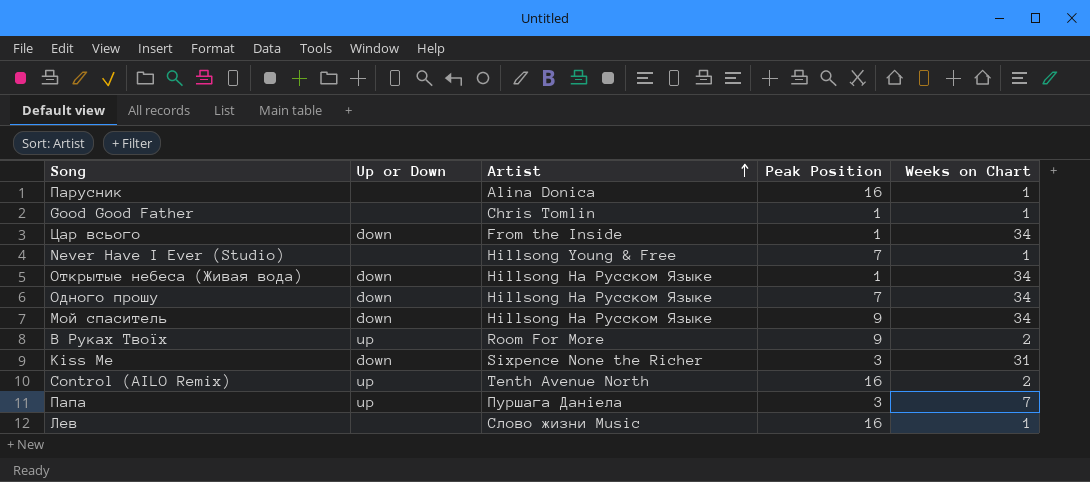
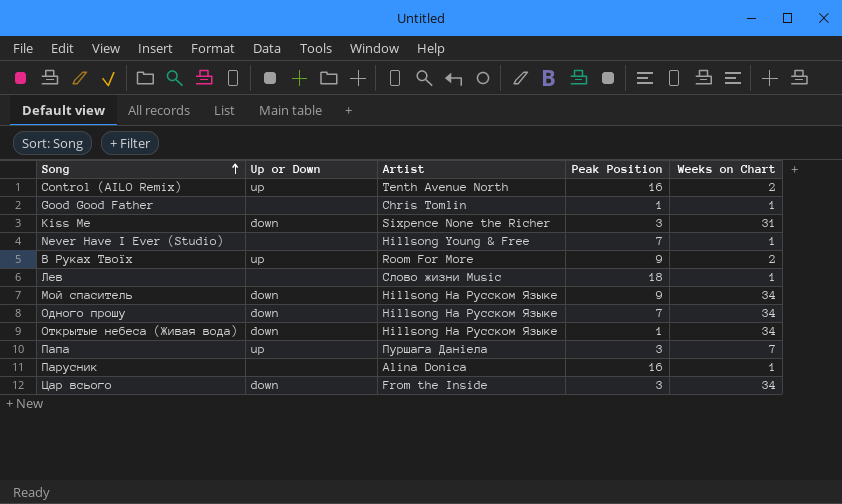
row order: Artist ascending -> Song ascending
Лев | Peak Position: 16 -> 18
Цар всього | Peak Position: 1 -> 3

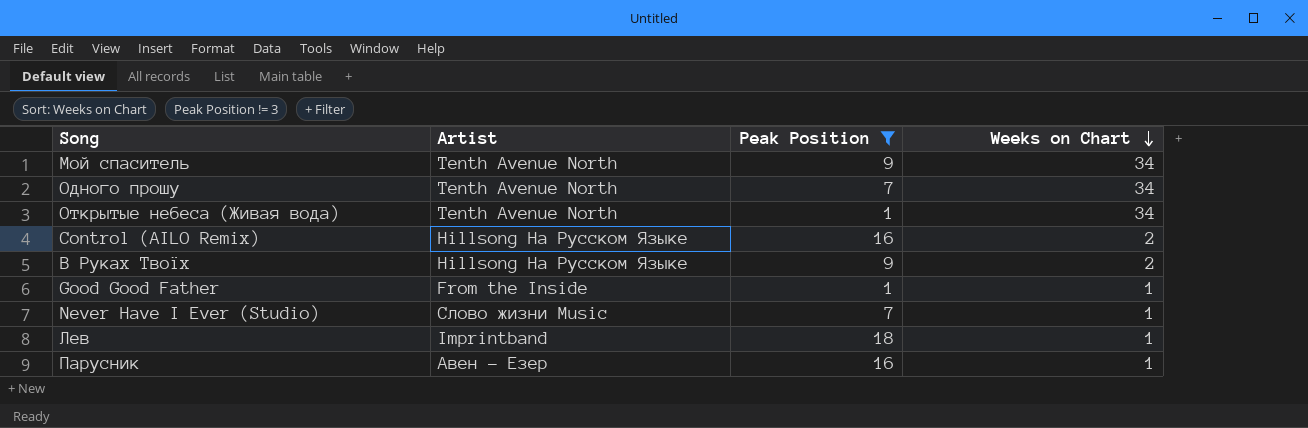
filter: none -> Peak Position != 3
row order: Song ascending -> Weeks on Chart descending
column Up or Down | position: 2 -> none
Мой спаситель | Artist: Hillsong На Русском Языке -> Tenth Avenue North
Одного прошу | Artist: Hillsong На Русском Языке -> Tenth Avenue North
Открытые небеса (Живая вода) | Artist: Hillsong На Русском Языке -> Tenth Avenue North
Control (AILO Remix) | Artist: Tenth Avenue North -> Hillsong На Русском Языке
В Руках Твоїх | Artist: Room For More -> Hillsong На Русском Языке
Good Good Father | Artist: Chris Tomlin -> From the Inside
Never Have I Ever (Studio) | Artist: Hillsong Young & Free -> Слово жизни Music
Лев | Artist: Слово жизни Music -> Imprintband
Парусник | Artist: Alina Donica -> Авен - Езер

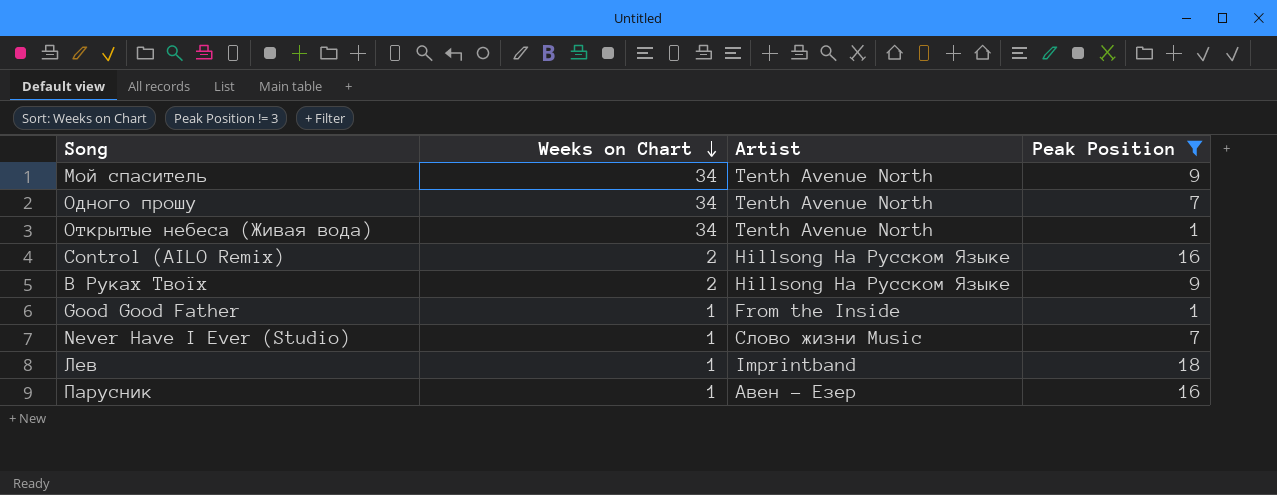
column Weeks on Chart | position: 4 -> 2

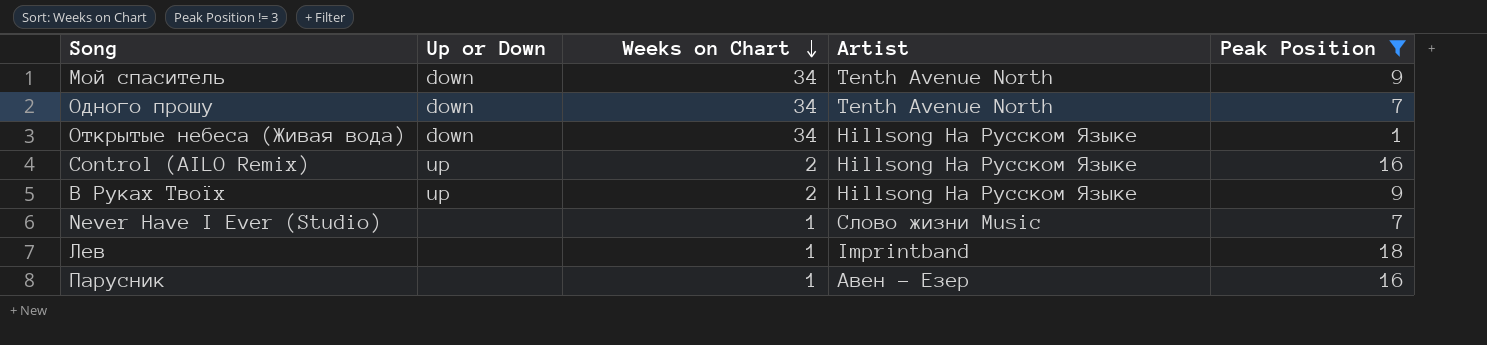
column Up or Down | position: none -> 2
row Good Good Father: 1 | From the Inside | 1 -> none
Открытые небеса (Живая вода) | Artist: Tenth Avenue North -> Hillsong На Русском Языке

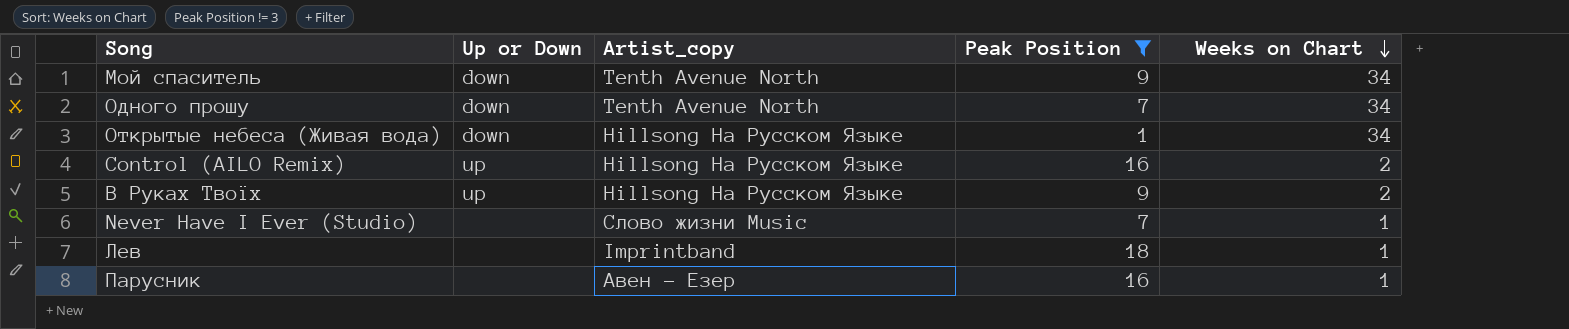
column name: Artist -> Artist_copy
column Weeks on Chart | position: 3 -> 5

